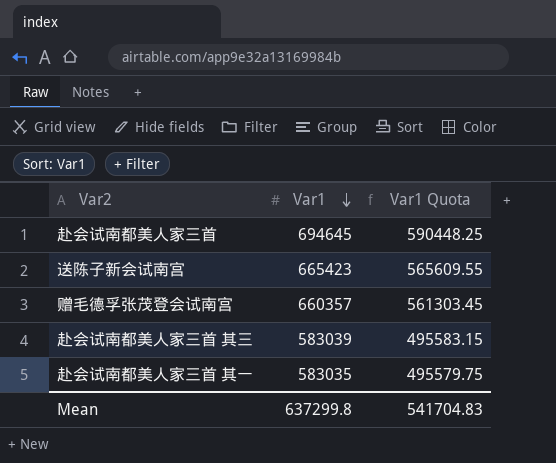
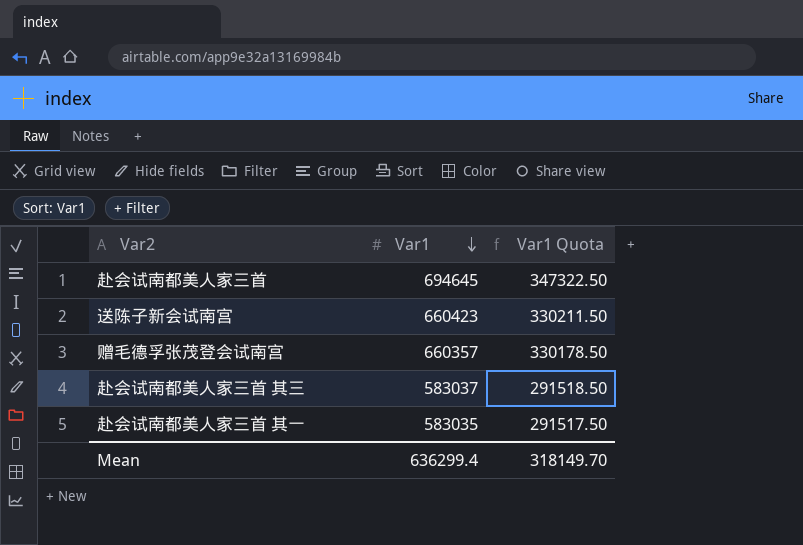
column Var1 Quota | formula: [Var1] * 0.85 -> [Var1] * 0.5
送陈子新会试南宫 | Var1: 665423 -> 660423
赴会试南都美人家三首 其三 | Var1: 583039 -> 583037
Mean | Var1: 637299.8 -> 636299.4
Mean | Var1 Quota: 541704.83 -> 318149.70

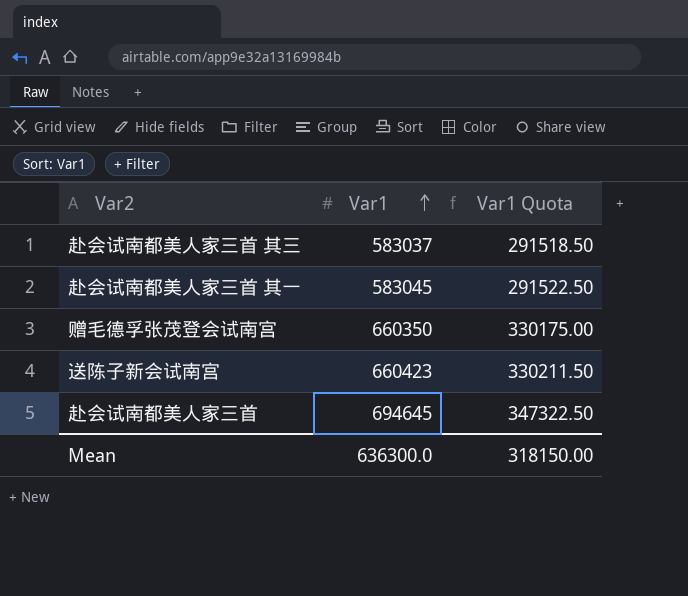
row order: Var1 descending -> Var1 ascending
赴会试南都美人家三首 其一 | Var1: 583035 -> 583045
赴会试南都美人家三首 其一 | Var1 Quota: 291517.50 -> 291522.50
赠毛德孚张茂登会试南宫 | Var1: 660357 -> 660350
赠毛德孚张茂登会试南宫 | Var1 Quota: 330178.50 -> 330175.00
Mean | Var1: 636299.4 -> 636300.0
Mean | Var1 Quota: 318149.70 -> 318150.00

